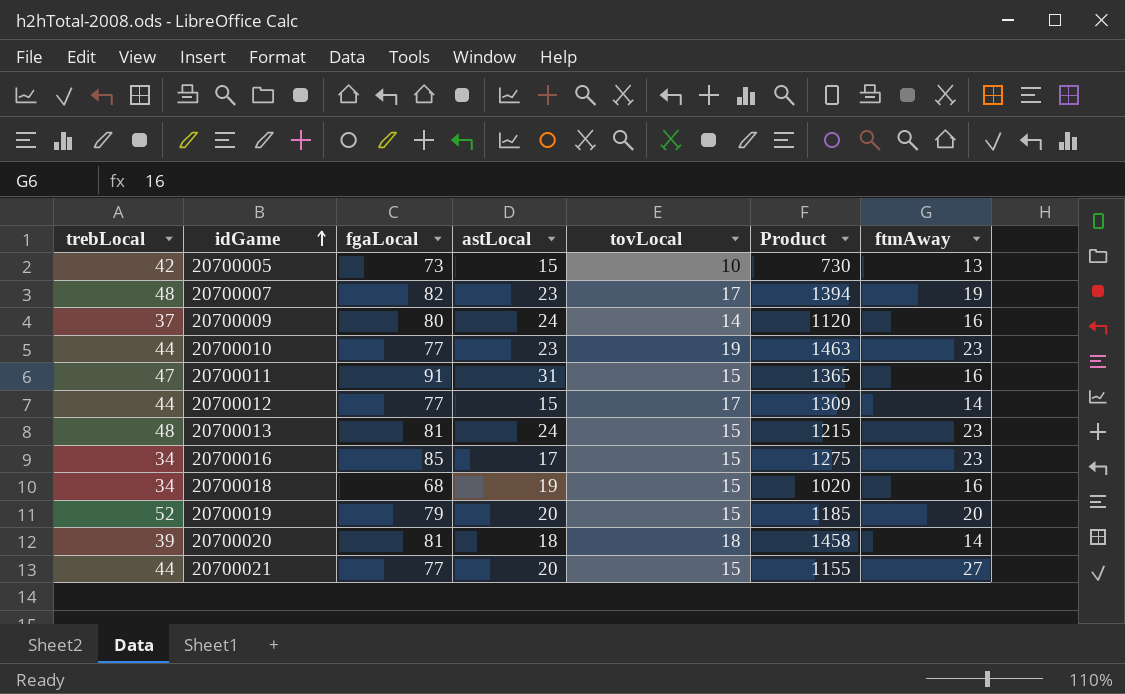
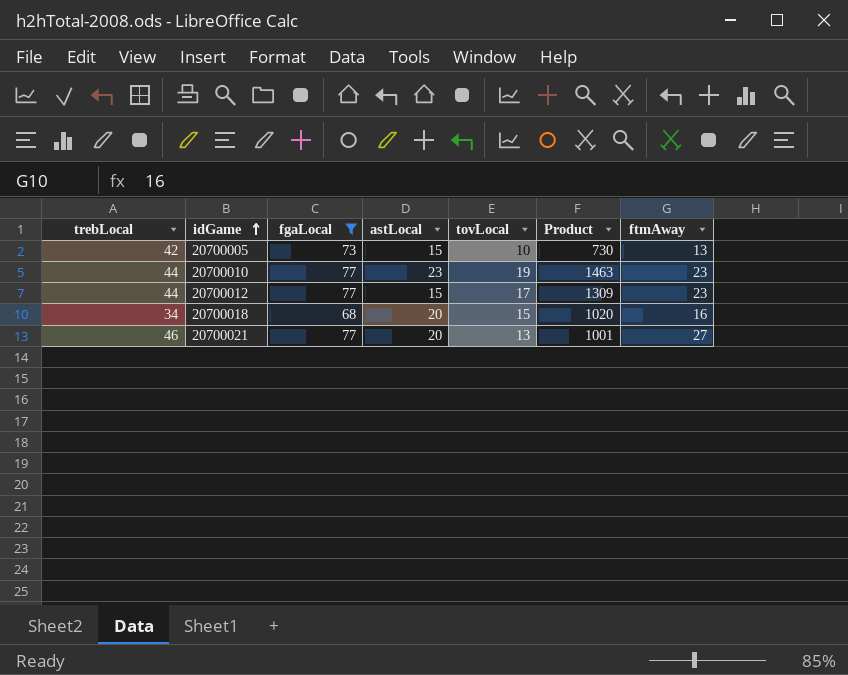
filter: none -> fgaLocal <= 77
20700012 | ftmAway: 14 -> 23
20700018 | astLocal: 19 -> 20
20700021 | trebLocal: 44 -> 46
20700021 | tovLocal: 15 -> 13
20700021 | Product: 1155 -> 1001

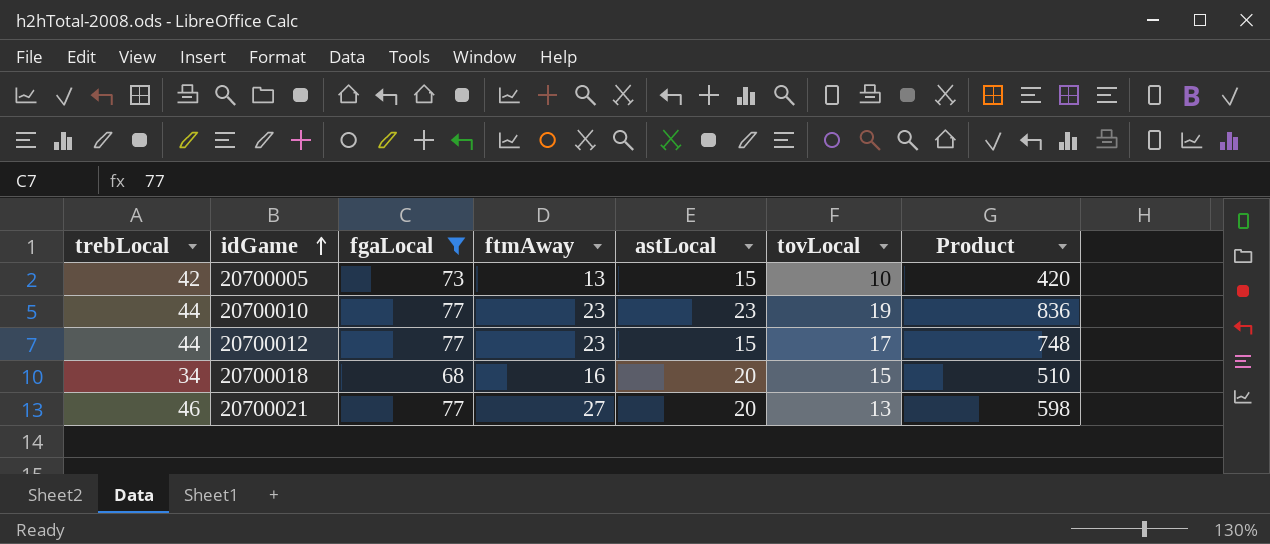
column ftmAway | position: 7 -> 4
column Product | formula: [fgaLocal] * [tovLocal] -> [trebLocal] * [tovLocal]

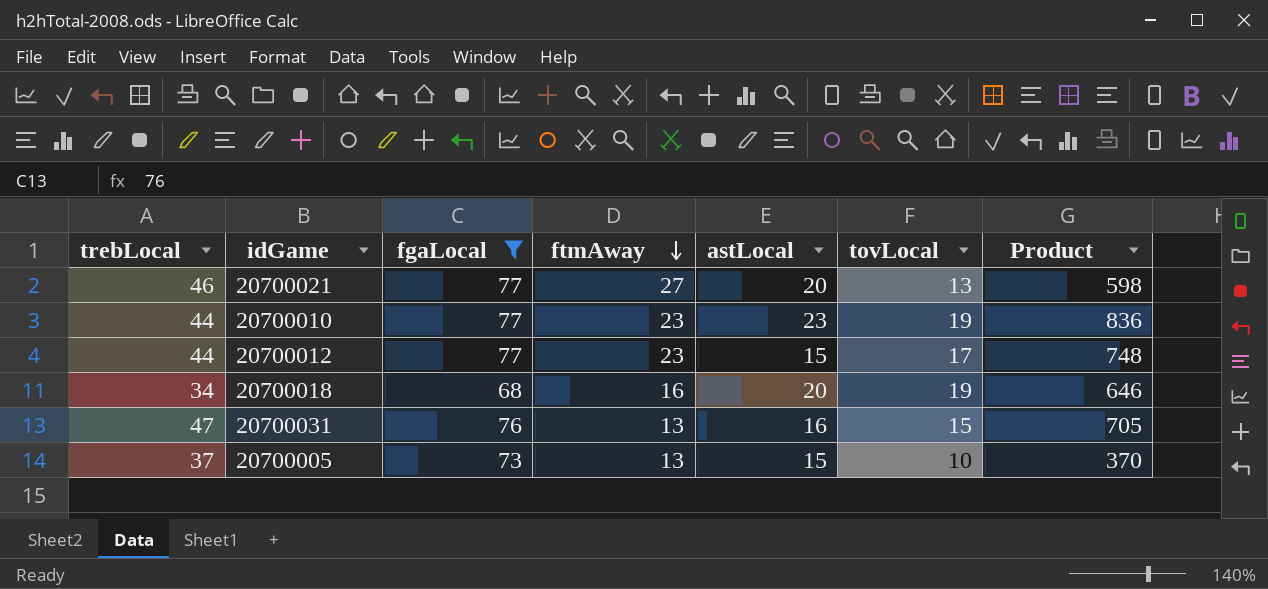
row order: idGame ascending -> ftmAway descending
20700018 | tovLocal: 15 -> 19
20700018 | Product: 510 -> 646
row 20700031: none -> 47 | 76 | 13 | 16 | 15 | 705
20700005 | trebLocal: 42 -> 37
20700005 | Product: 420 -> 370

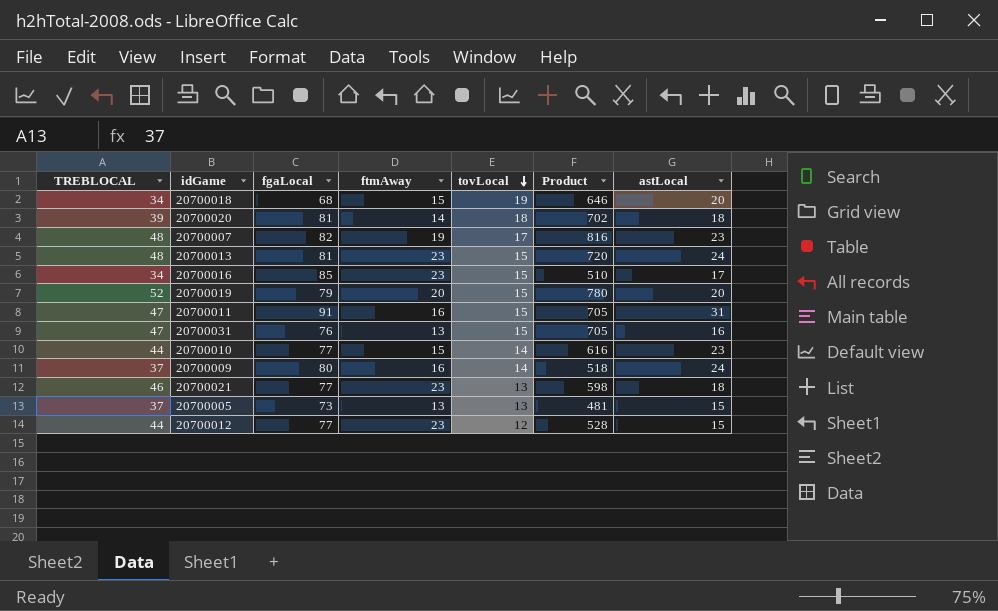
filter: fgaLocal <= 77 -> none
row order: ftmAway descending -> tovLocal descending
column name: trebLocal -> TREBLOCAL
column astLocal | position: 5 -> 7
20700018 | ftmAway: 16 -> 15
20700010 | ftmAway: 23 -> 15
20700010 | tovLocal: 19 -> 14
20700010 | Product: 836 -> 616
20700021 | ftmAway: 27 -> 23
20700021 | astLocal: 20 -> 18
20700005 | tovLocal: 10 -> 13
20700005 | Product: 370 -> 481
20700012 | tovLocal: 17 -> 12
20700012 | Product: 748 -> 528

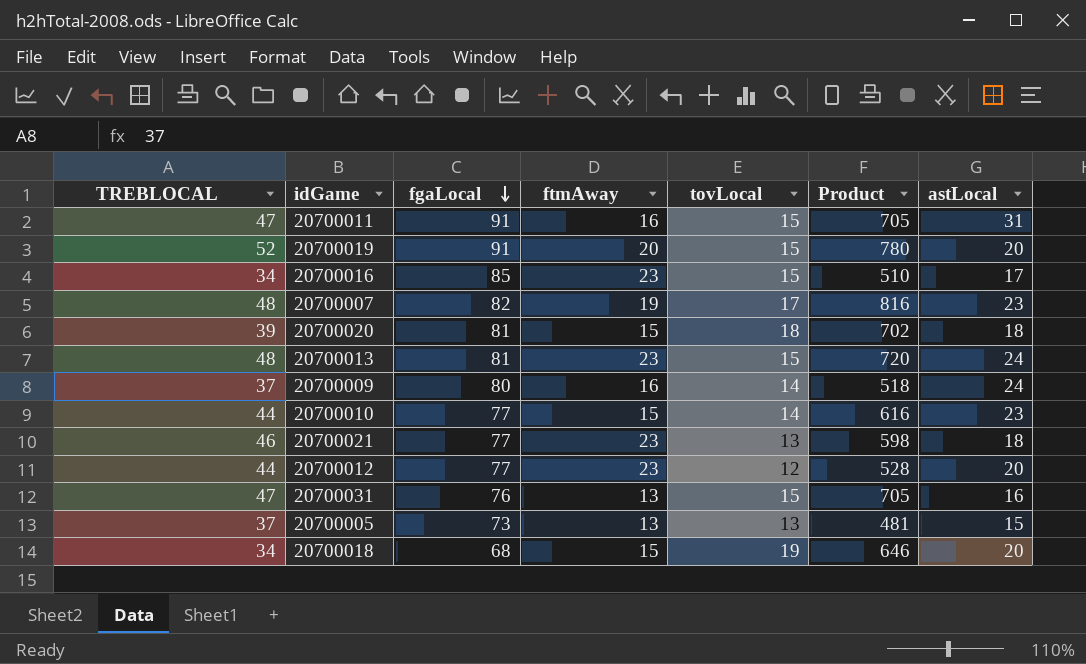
row order: tovLocal descending -> fgaLocal descending
20700019 | fgaLocal: 79 -> 91
20700020 | ftmAway: 14 -> 15
20700012 | astLocal: 15 -> 20

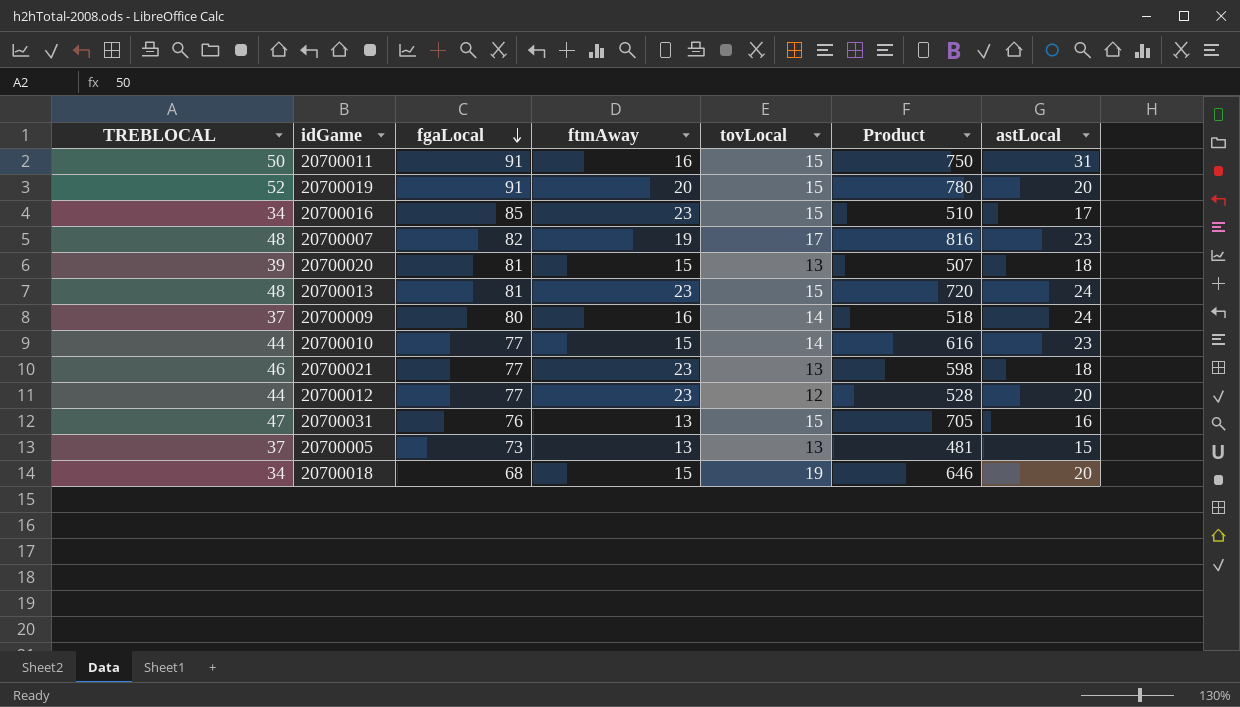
20700011 | TREBLOCAL: 47 -> 50
20700011 | Product: 705 -> 750
20700020 | tovLocal: 18 -> 13
20700020 | Product: 702 -> 507

